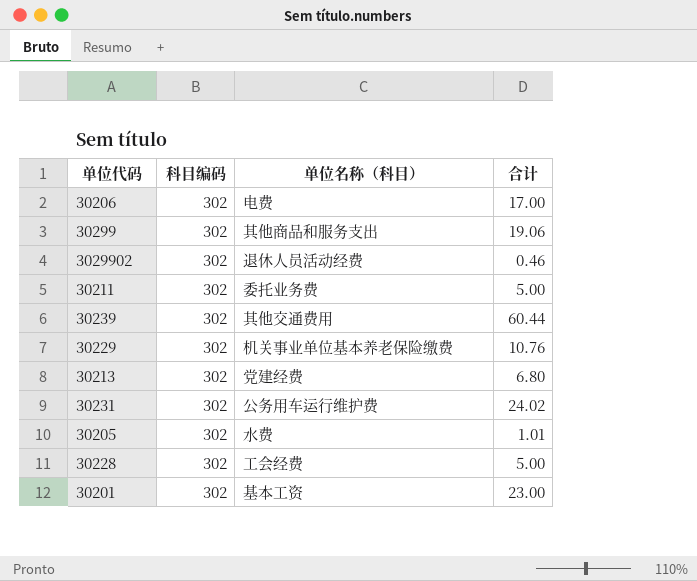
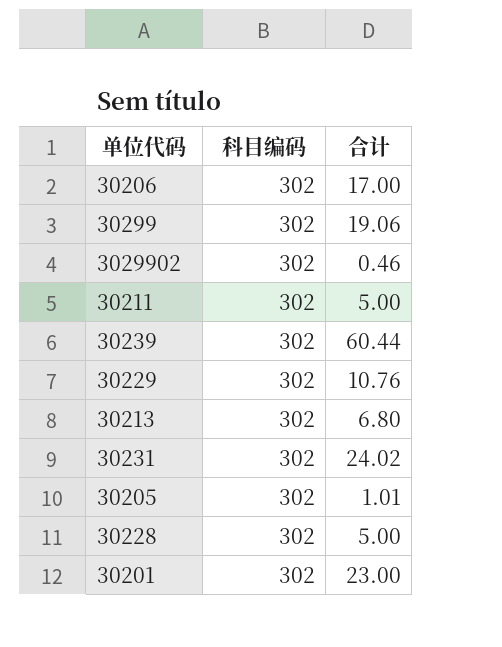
column 单位名称（科目） | position: 3 -> none

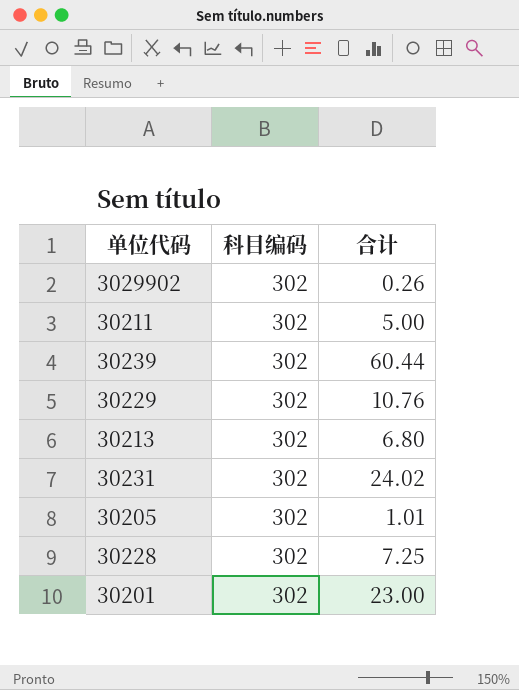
row 30206: 302 | 17.00 -> none
row 30299: 302 | 19.06 -> none
3029902 | 合计: 0.46 -> 0.26
30228 | 合计: 5.00 -> 7.25

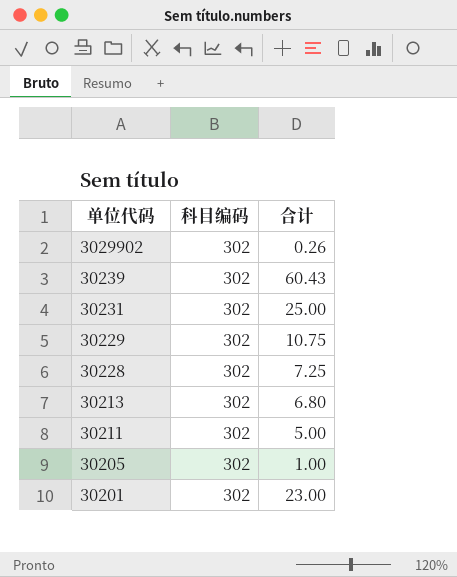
row order: none -> 单位代码 descending
30239 | 合计: 60.44 -> 60.43
30231 | 合计: 24.02 -> 25.00
30229 | 合计: 10.76 -> 10.75
30205 | 合计: 1.01 -> 1.00

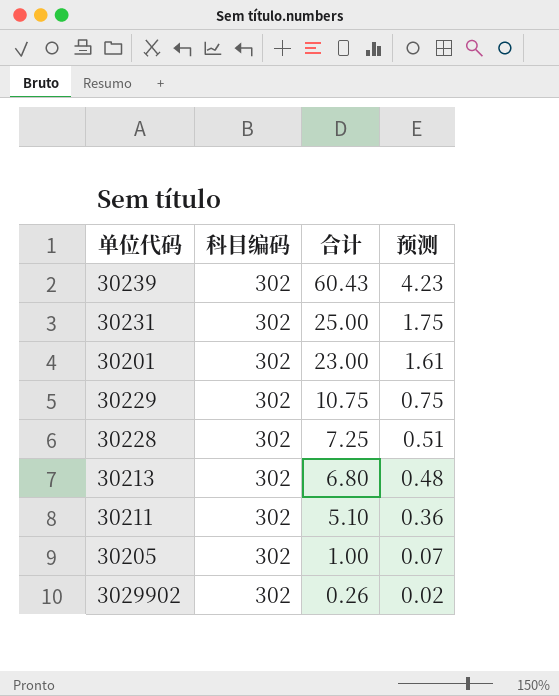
row order: 单位代码 descending -> 合计 descending
column 预测 | formula: none -> [合计] * 0.07
30211 | 合计: 5.00 -> 5.10

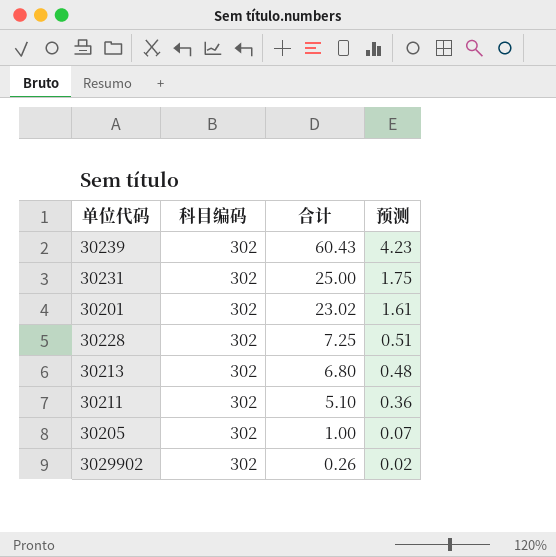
row 30229: 302 | 10.75 | 0.75 -> none
30201 | 合计: 23.00 -> 23.02

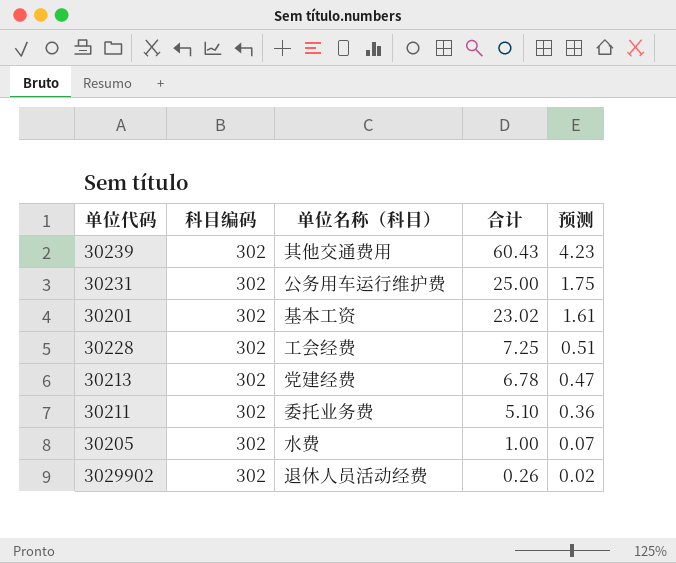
column 单位名称（科目） | position: none -> 3
30213 | 合计: 6.80 -> 6.78
30213 | 预测: 0.48 -> 0.47

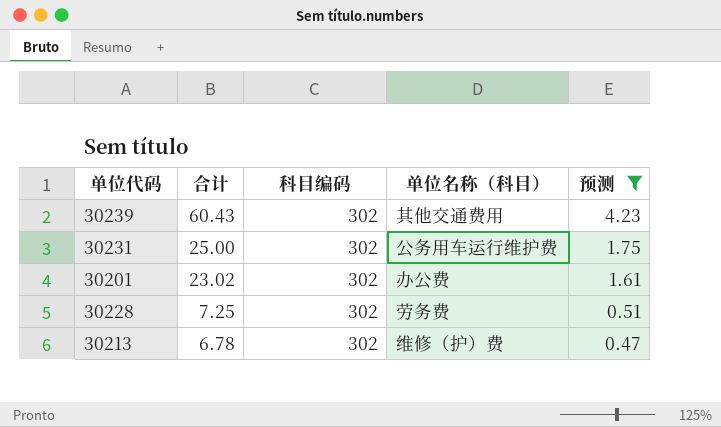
filter: none -> 预测 >= 0.47
column 合计 | position: 4 -> 2
30201 | 单位名称（科目）: 基本工资 -> 办公费
30228 | 单位名称（科目）: 工会经费 -> 劳务费
30213 | 单位名称（科目）: 党建经费 -> 维修（护）费

